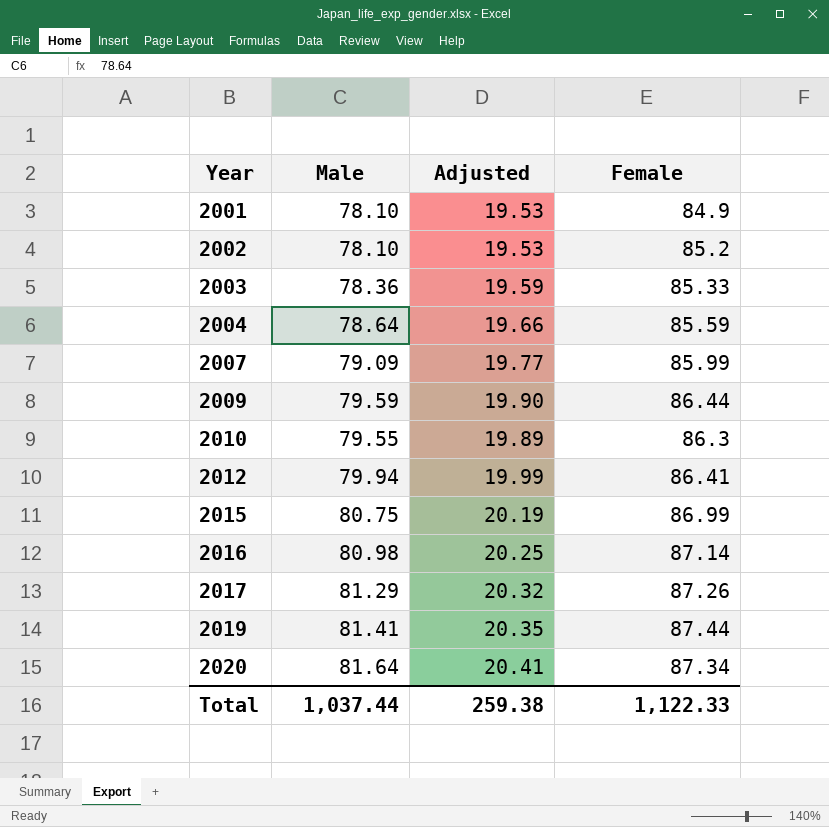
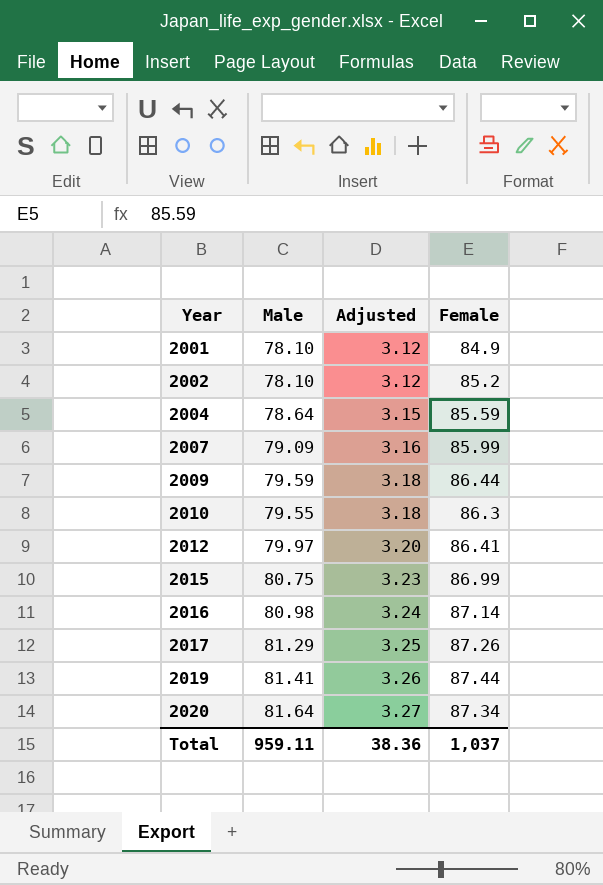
column Adjusted | formula: [Male] * 0.25 -> [Male] * 0.04
row 2003: 78.36 | 19.59 | 85.33 -> none
2012 | Male: 79.94 -> 79.97
Total | Male: 1,037.44 -> 959.11
Total | Adjusted: 259.38 -> 38.36
Total | Female: 1,122.33 -> 1,037

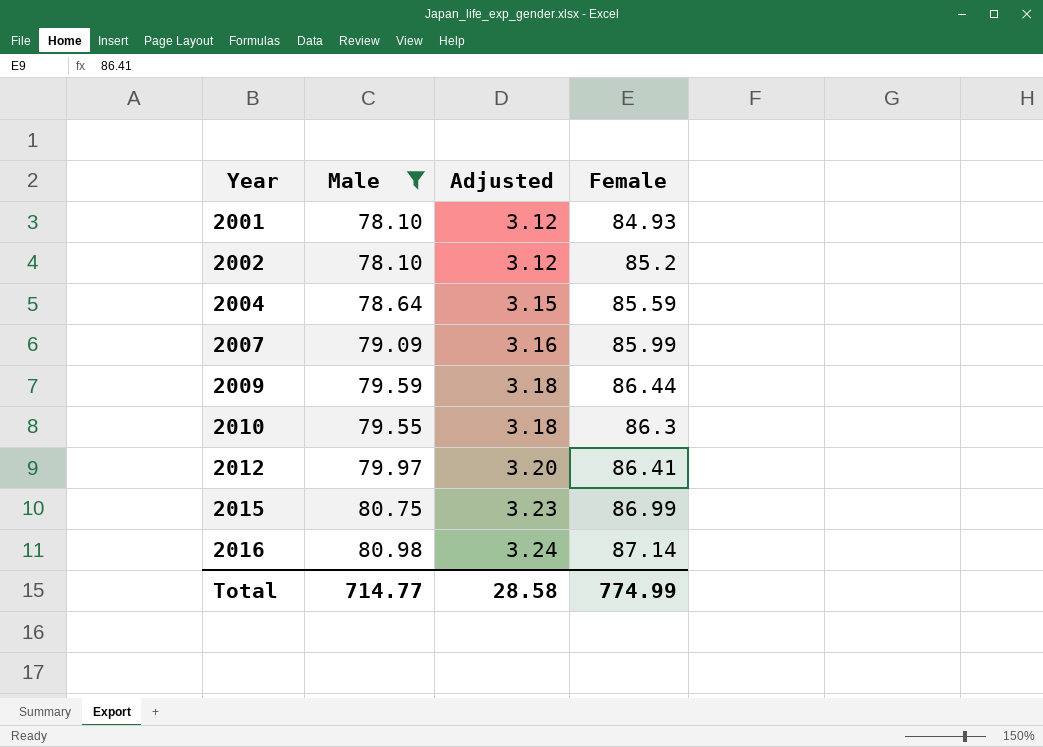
filter: none -> Male <= 80.98
2001 | Female: 84.9 -> 84.93
Total | Male: 959.11 -> 714.77
Total | Adjusted: 38.36 -> 28.58
Total | Female: 1,037 -> 774.99

